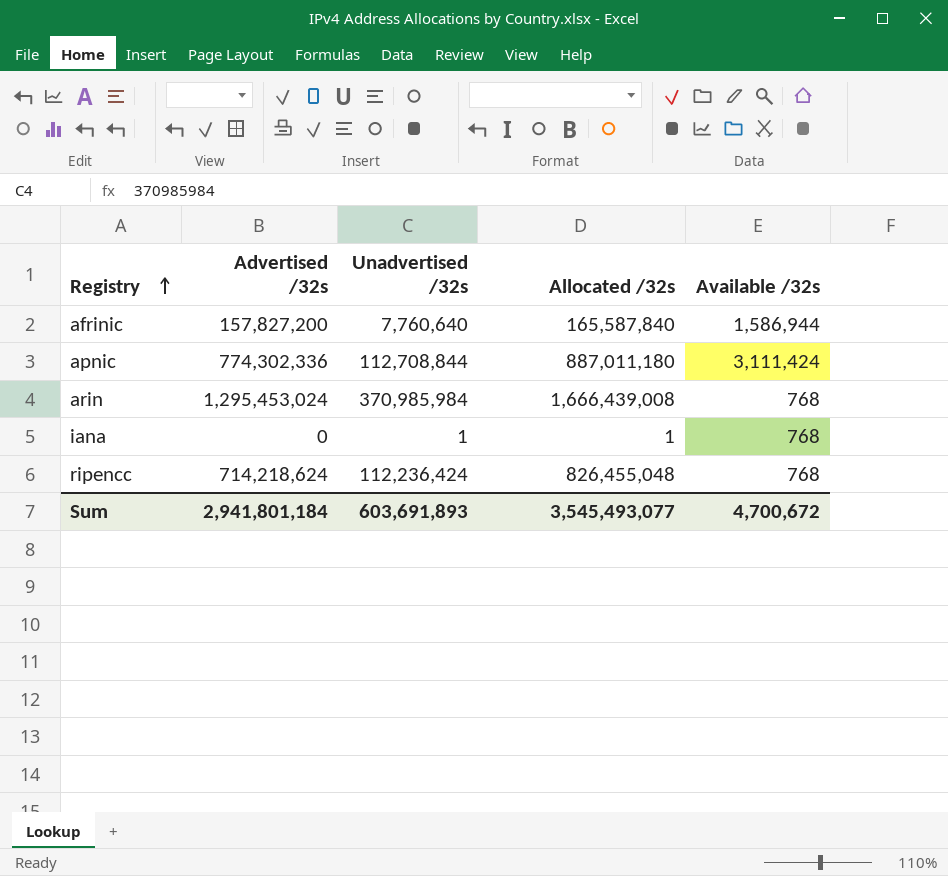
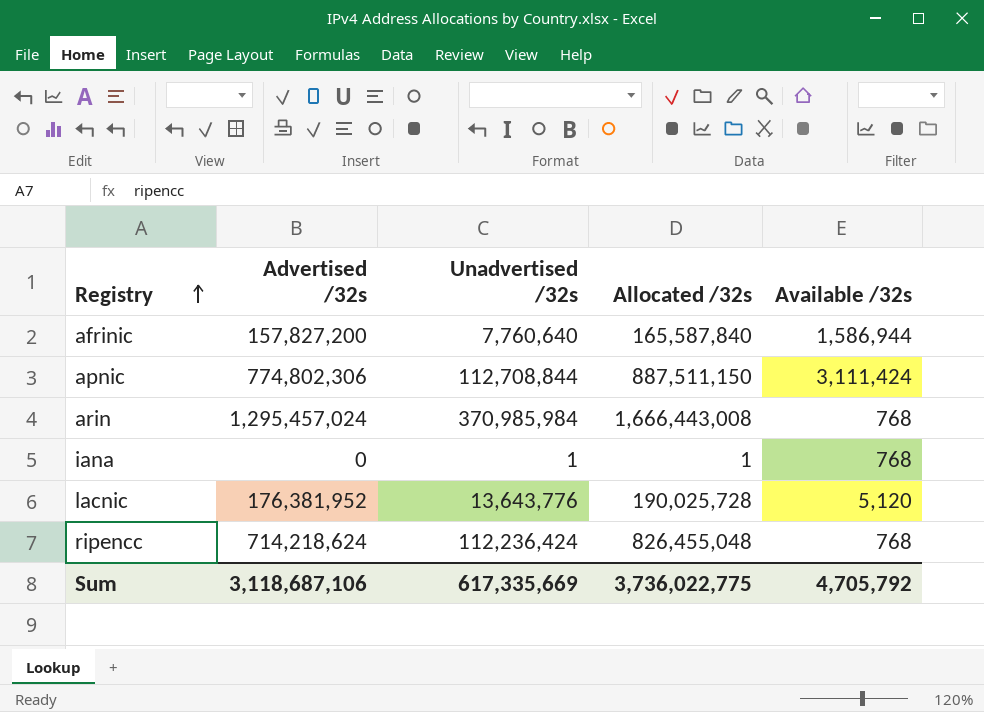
apnic | Advertised /32s: 774,302,336 -> 774,802,306
apnic | Allocated /32s: 887,011,180 -> 887,511,150
arin | Advertised /32s: 1,295,453,024 -> 1,295,457,024
arin | Allocated /32s: 1,666,439,008 -> 1,666,443,008
row lacnic: none -> 176,381,952 | 13,643,776 | 190,025,728 | 5,120
Sum | Advertised /32s: 2,941,801,184 -> 3,118,687,106
Sum | Unadvertised /32s: 603,691,893 -> 617,335,669
Sum | Allocated /32s: 3,545,493,077 -> 3,736,022,775
Sum | Available /32s: 4,700,672 -> 4,705,792

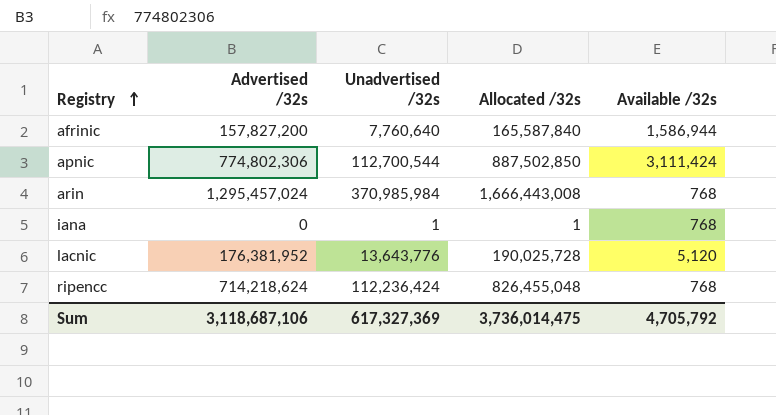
apnic | Unadvertised /32s: 112,708,844 -> 112,700,544
apnic | Allocated /32s: 887,511,150 -> 887,502,850
Sum | Unadvertised /32s: 617,335,669 -> 617,327,369
Sum | Allocated /32s: 3,736,022,775 -> 3,736,014,475

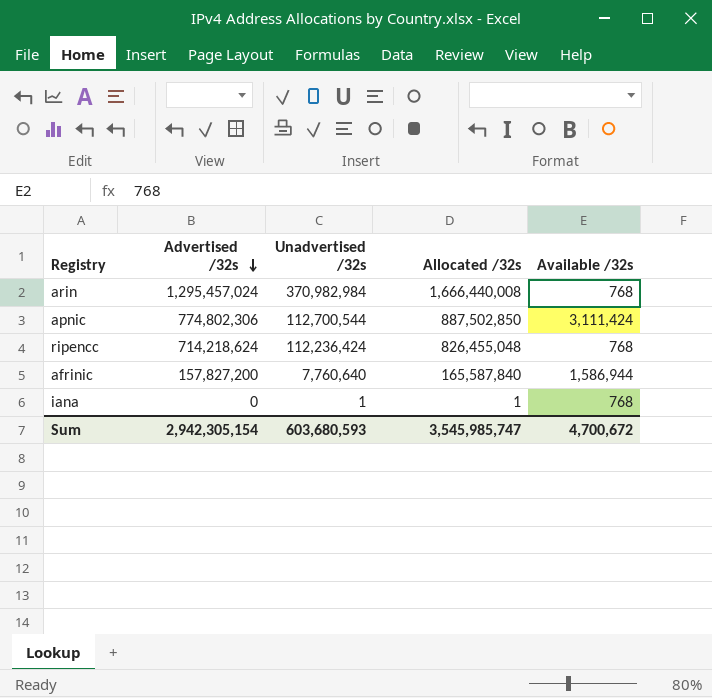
row order: Registry ascending -> Advertised /32s descending
row lacnic: 176,381,952 | 13,643,776 | 190,025,728 | 5,120 -> none
arin | Unadvertised /32s: 370,985,984 -> 370,982,984
arin | Allocated /32s: 1,666,443,008 -> 1,666,440,008
Sum | Advertised /32s: 3,118,687,106 -> 2,942,305,154
Sum | Unadvertised /32s: 617,327,369 -> 603,680,593
Sum | Allocated /32s: 3,736,014,475 -> 3,545,985,747
Sum | Available /32s: 4,705,792 -> 4,700,672

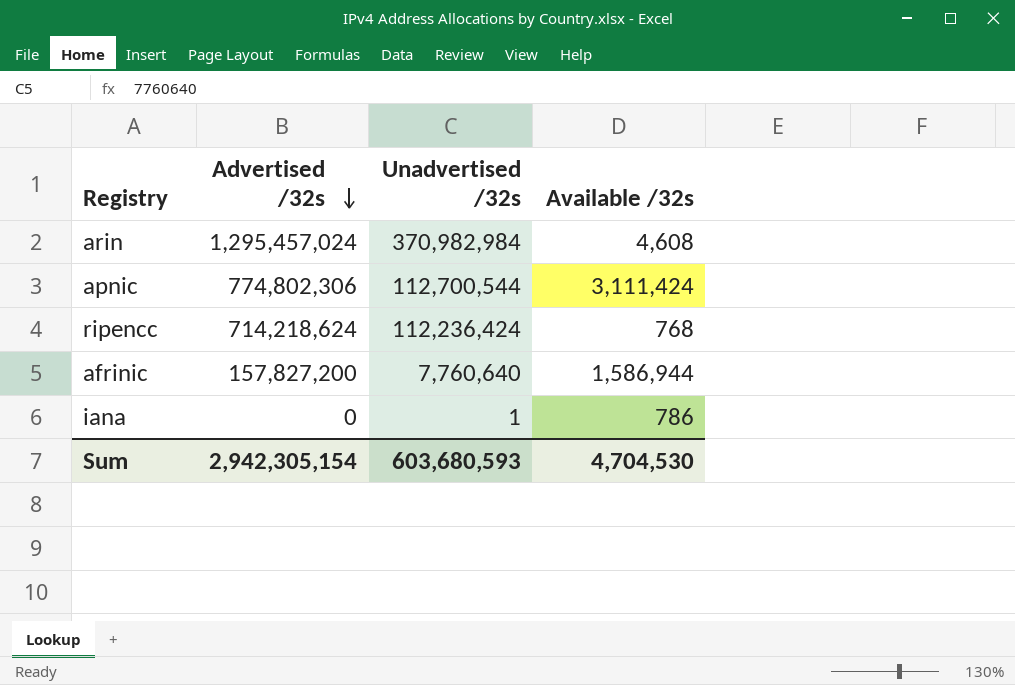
column Allocated /32s | formula: [Advertised /32s] + [Unadvertised /32s] -> none
arin | Available /32s: 768 -> 4,608
iana | Available /32s: 768 -> 786
Sum | Available /32s: 4,700,672 -> 4,704,530

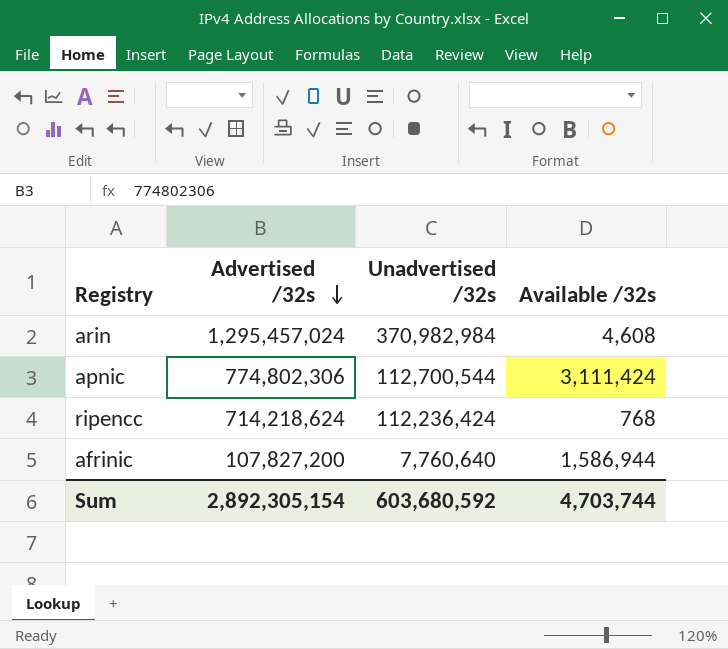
row iana: 0 | 1 | 786 -> none
afrinic | Advertised /32s: 157,827,200 -> 107,827,200
Sum | Advertised /32s: 2,942,305,154 -> 2,892,305,154
Sum | Unadvertised /32s: 603,680,593 -> 603,680,592
Sum | Available /32s: 4,704,530 -> 4,703,744

